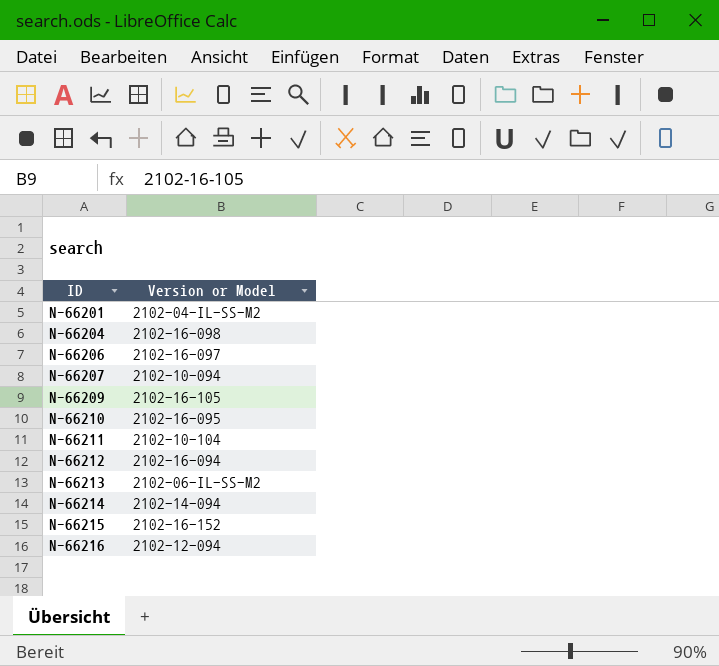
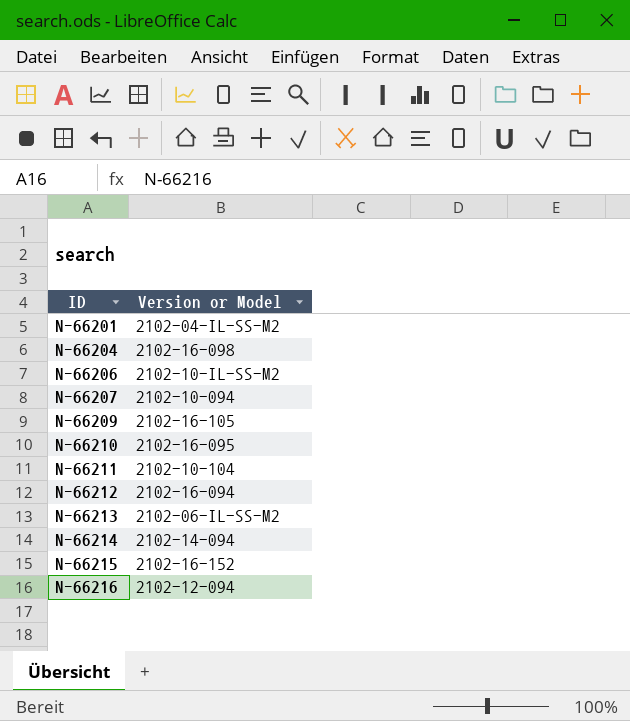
N-66206 | Version or Model: 2102-16-097 -> 2102-10-IL-SS-M2

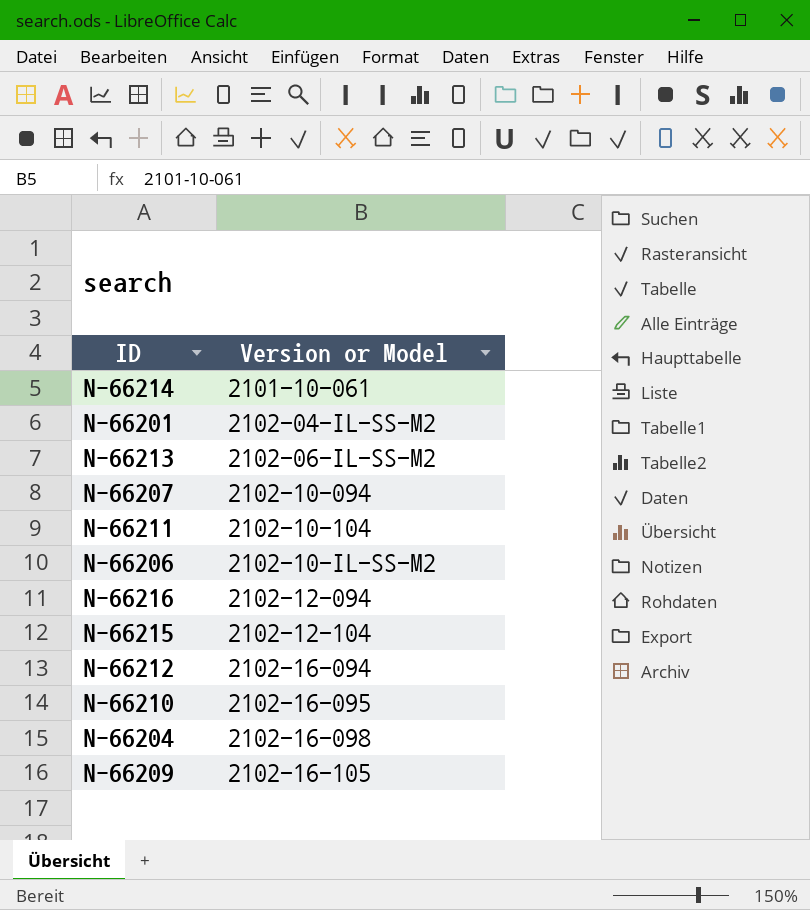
row order: ID ascending -> Version or Model ascending
N-66214 | Version or Model: 2102-14-094 -> 2101-10-061
N-66215 | Version or Model: 2102-16-152 -> 2102-12-104

